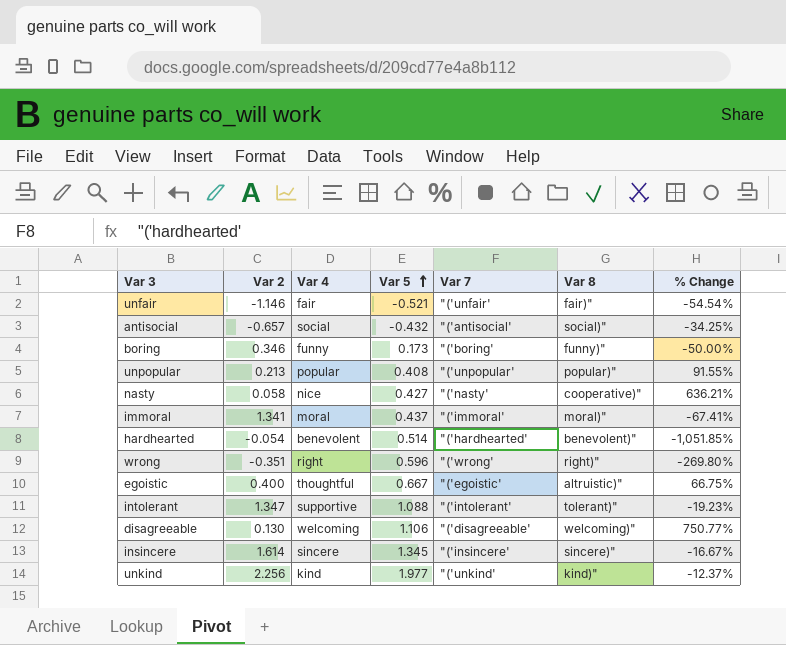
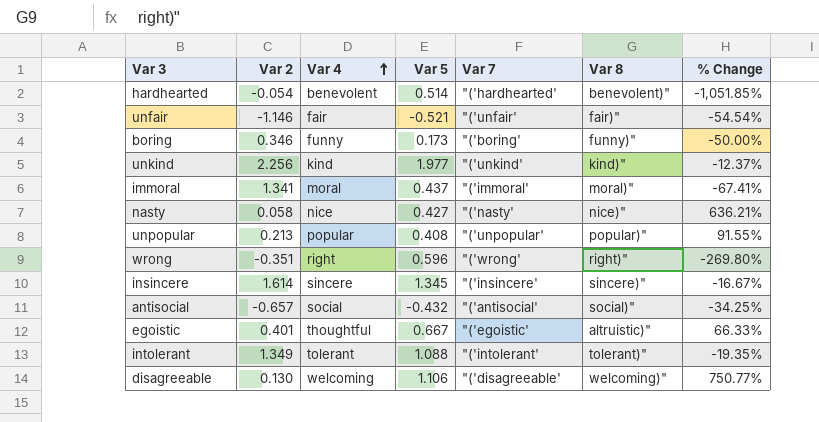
row order: Var 5 ascending -> Var 4 ascending
nasty | Var 8: cooperative)" -> nice)"
egoistic | Var 2: 0.400 -> 0.401
egoistic | % Change: 66.75% -> 66.33%
intolerant | Var 2: 1.347 -> 1.349
intolerant | Var 4: supportive -> tolerant
intolerant | % Change: -19.23% -> -19.35%

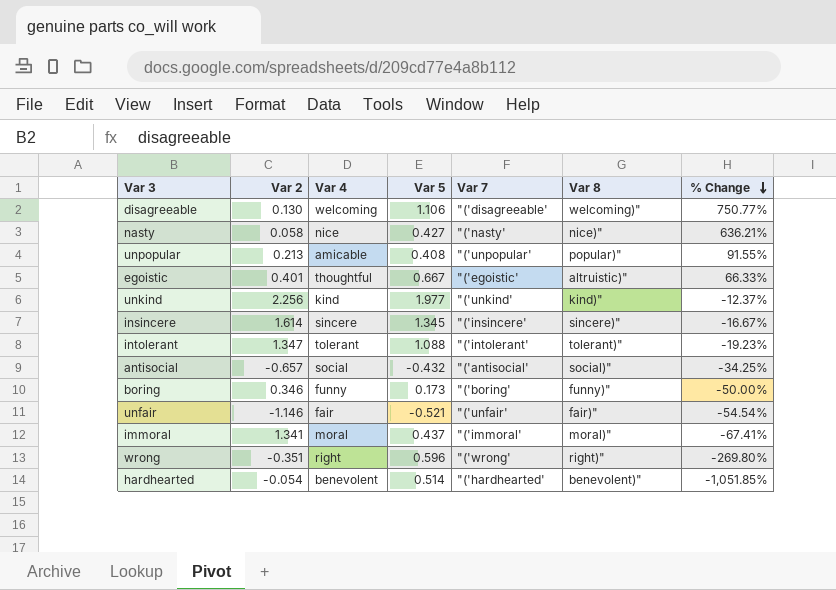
row order: Var 4 ascending -> % Change descending
unpopular | Var 4: popular -> amicable
intolerant | Var 2: 1.349 -> 1.347
intolerant | % Change: -19.35% -> -19.23%

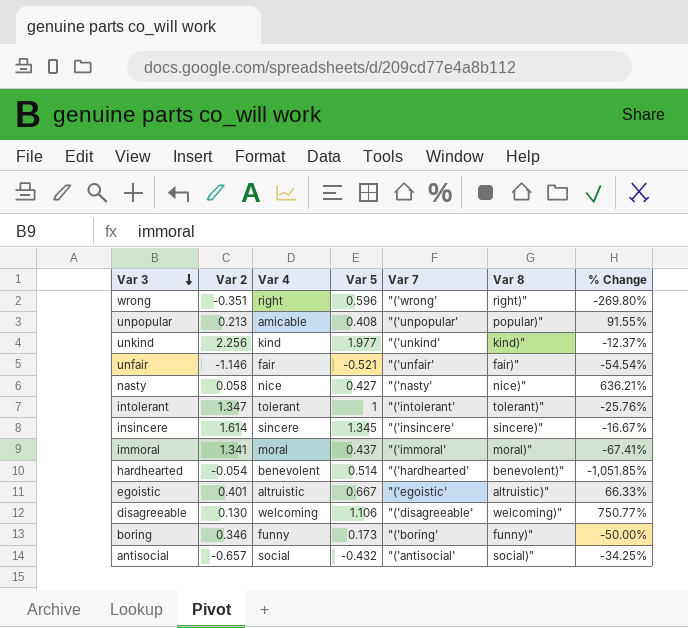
row order: % Change descending -> Var 3 descending
intolerant | Var 5: 1.088 -> 1
intolerant | % Change: -19.23% -> -25.76%
egoistic | Var 4: thoughtful -> altruistic

